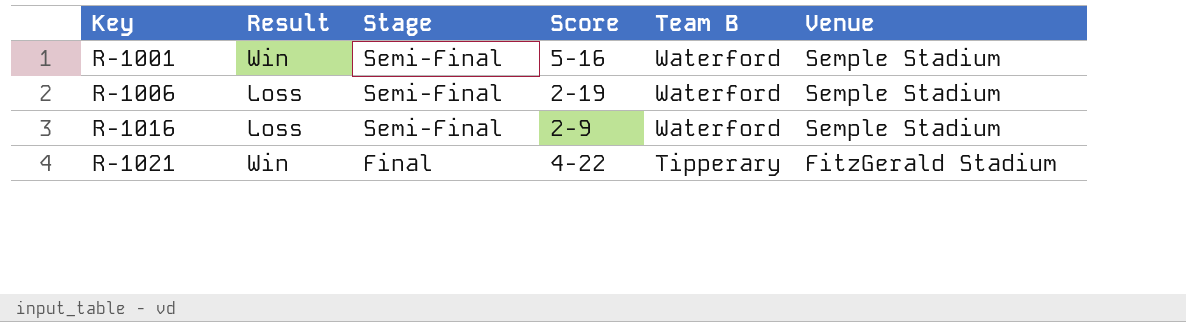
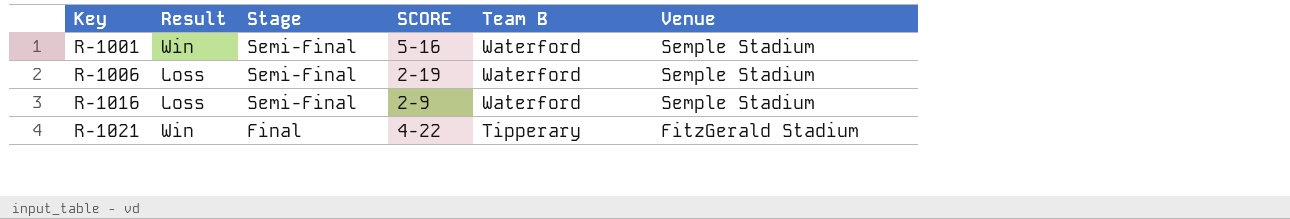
column name: Score -> SCORE

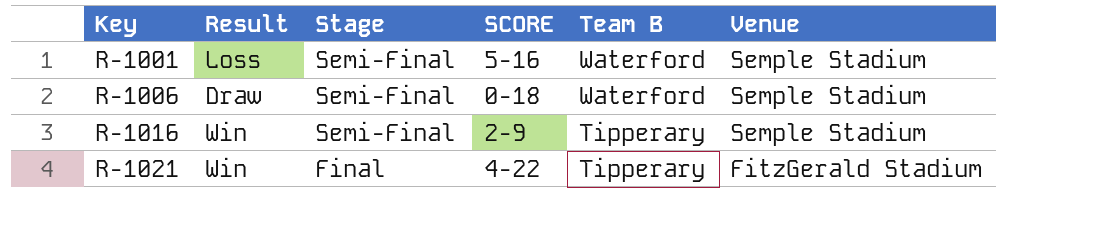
R-1001 | Result: Win -> Loss
R-1006 | Result: Loss -> Draw
R-1006 | SCORE: 2-19 -> 0-18
R-1016 | Result: Loss -> Win
R-1016 | Team B: Waterford -> Tipperary

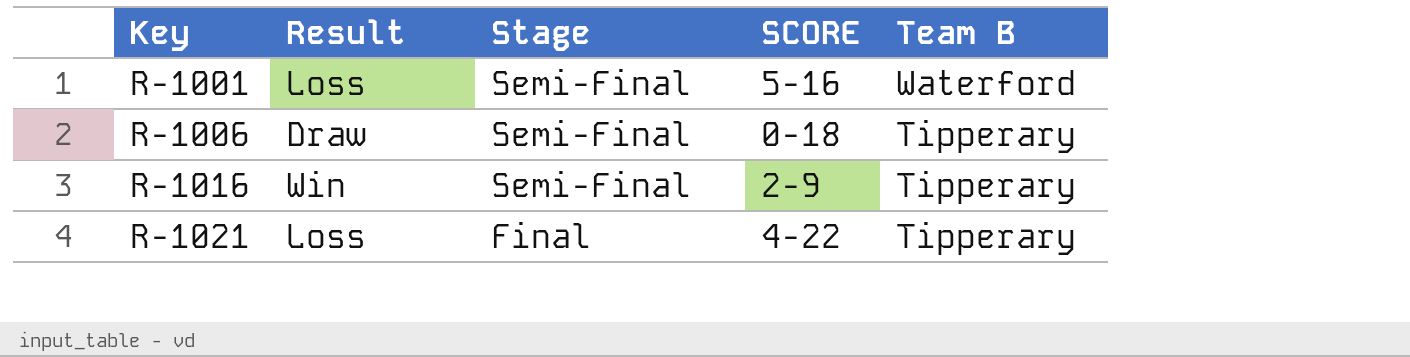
column Venue | position: 6 -> none
R-1006 | Team B: Waterford -> Tipperary
R-1021 | Result: Win -> Loss

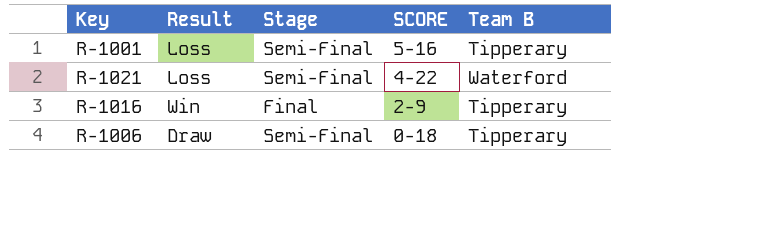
row order: Key ascending -> SCORE descending
R-1001 | Team B: Waterford -> Tipperary
R-1021 | Stage: Final -> Semi-Final
R-1021 | Team B: Tipperary -> Waterford
R-1016 | Stage: Semi-Final -> Final

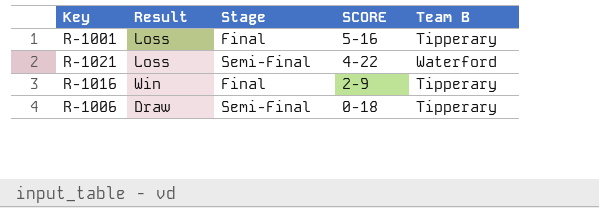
R-1001 | Stage: Semi-Final -> Final

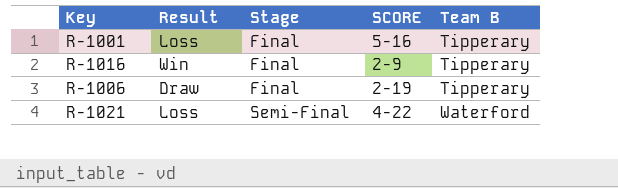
row order: SCORE descending -> Stage ascending
R-1006 | Stage: Semi-Final -> Final
R-1006 | SCORE: 0-18 -> 2-19

